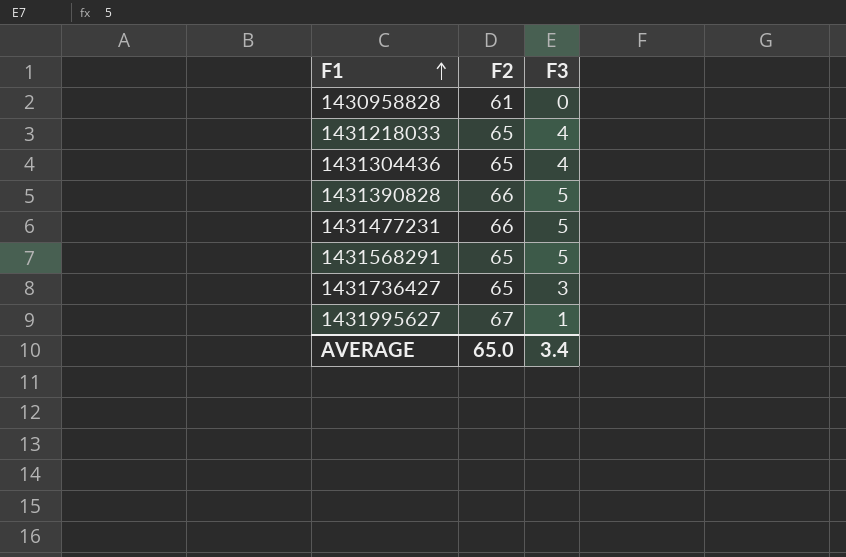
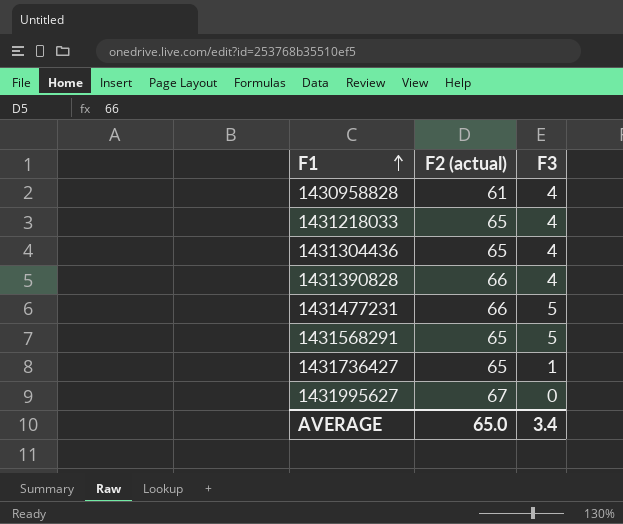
column name: F2 -> F2 (actual)
1430958828 | F3: 0 -> 4
1431390828 | F3: 5 -> 4
1431736427 | F3: 3 -> 1
1431995627 | F3: 1 -> 0

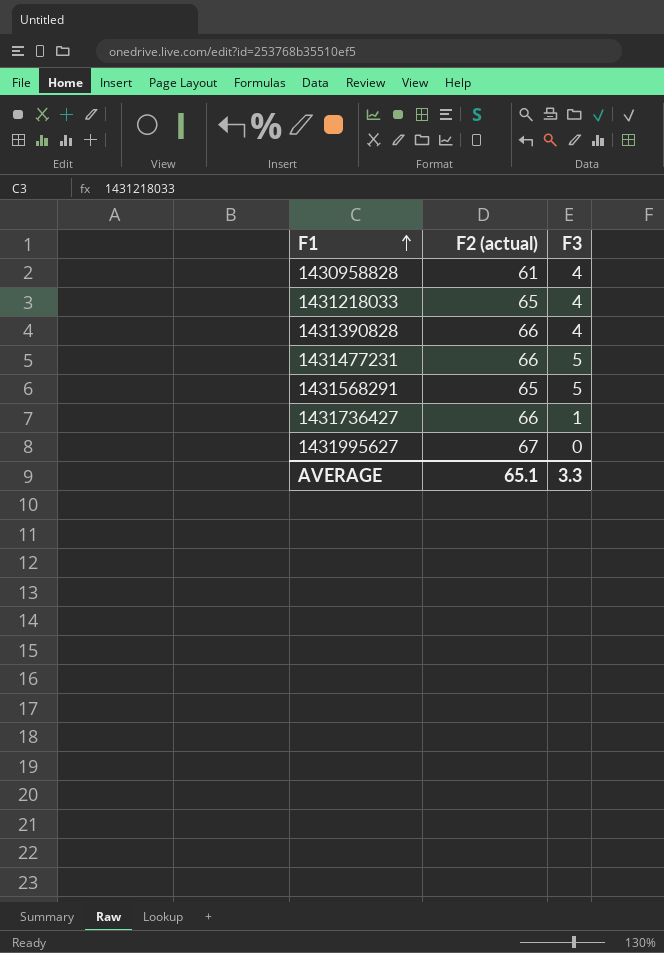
row 1431304436: 65 | 4 -> none
1431736427 | F2 (actual): 65 -> 66
AVERAGE | F2 (actual): 65.0 -> 65.1
AVERAGE | F3: 3.4 -> 3.3

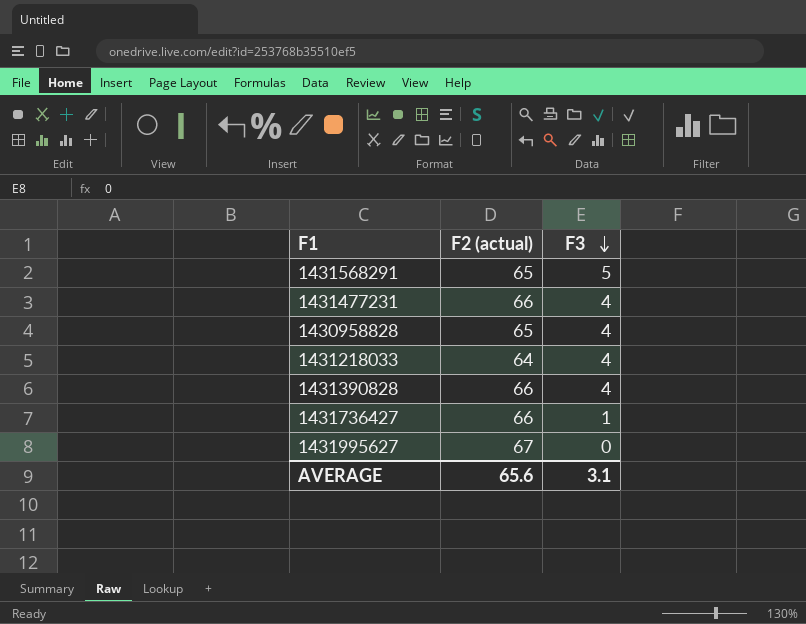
row order: F1 ascending -> F3 descending
1431477231 | F3: 5 -> 4
1430958828 | F2 (actual): 61 -> 65
1431218033 | F2 (actual): 65 -> 64
AVERAGE | F2 (actual): 65.1 -> 65.6
AVERAGE | F3: 3.3 -> 3.1

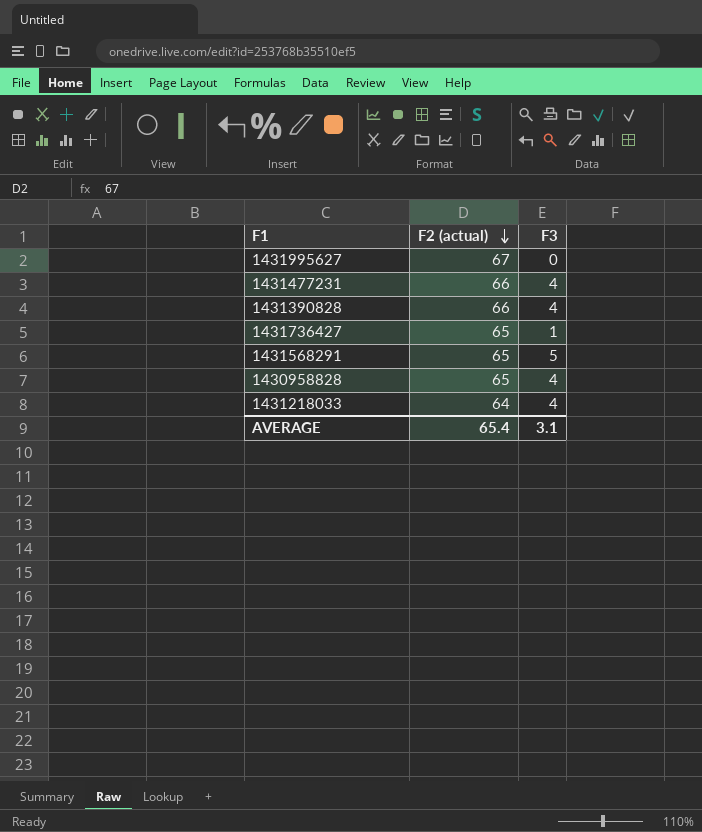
row order: F3 descending -> F2 (actual) descending
1431736427 | F2 (actual): 66 -> 65
AVERAGE | F2 (actual): 65.6 -> 65.4

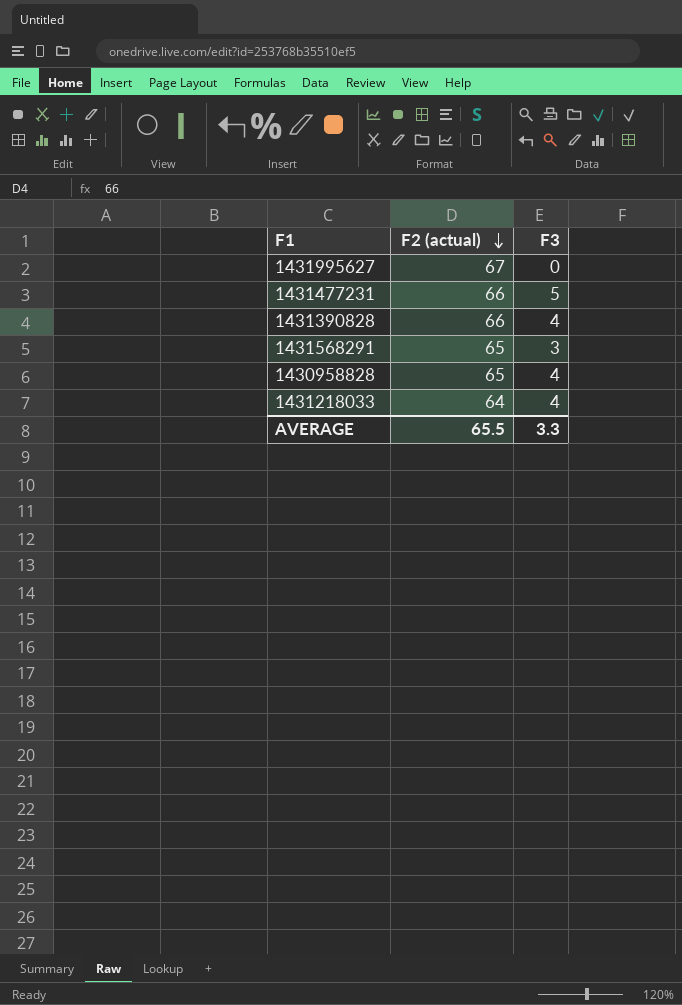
row 1431736427: 65 | 1 -> none
1431477231 | F3: 4 -> 5
1431568291 | F3: 5 -> 3
AVERAGE | F2 (actual): 65.4 -> 65.5
AVERAGE | F3: 3.1 -> 3.3

